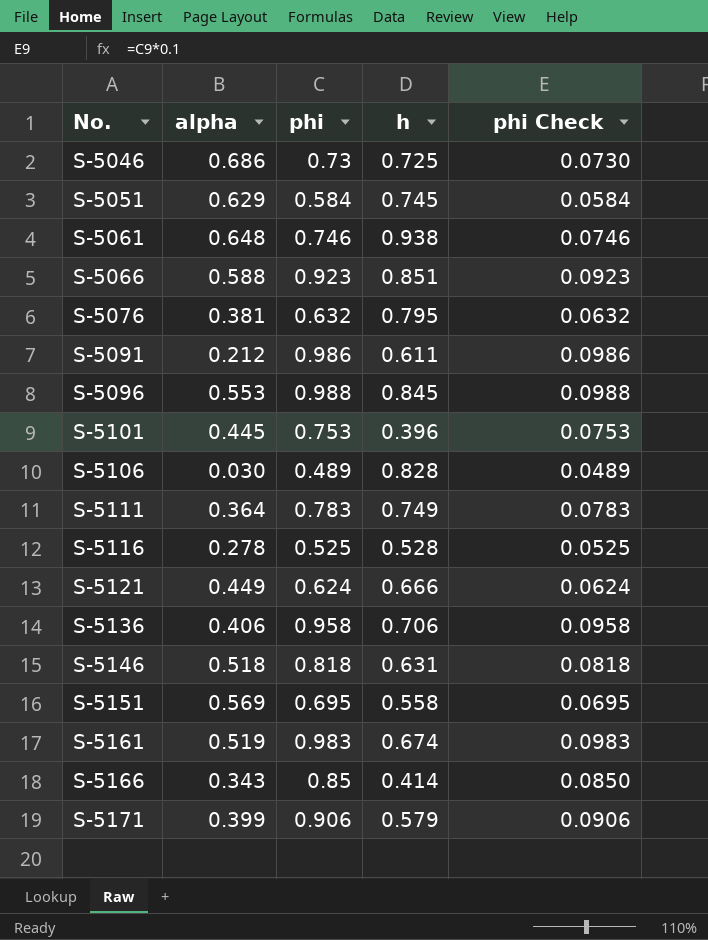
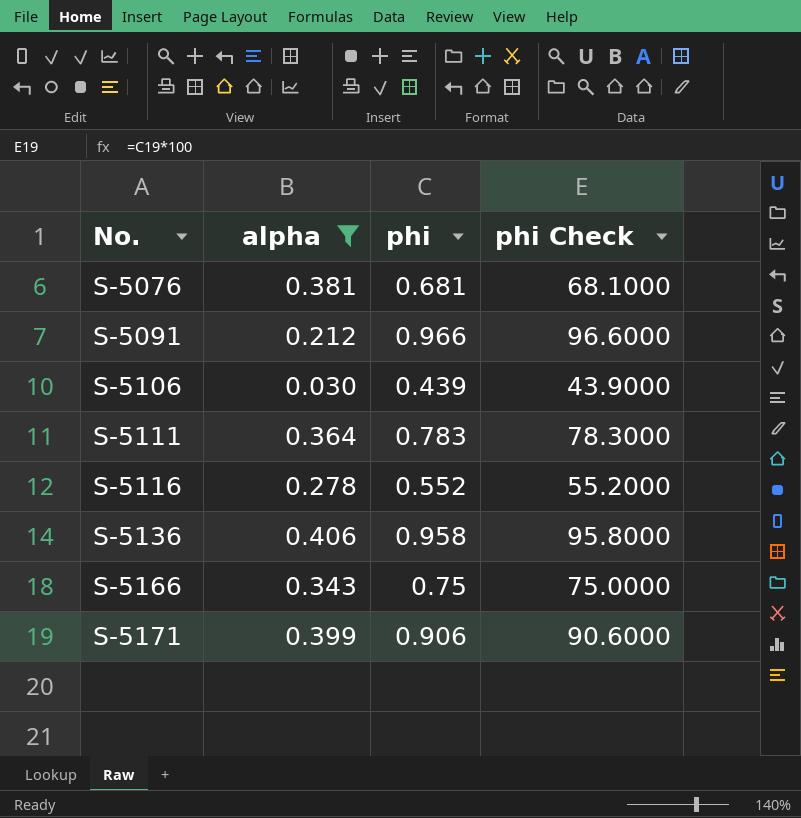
filter: none -> alpha <= 0.406
column h | position: 4 -> none
column phi Check | formula: [phi] * 0.1 -> [phi] * 100
S-5076 | phi: 0.632 -> 0.681
S-5091 | phi: 0.986 -> 0.966
S-5106 | phi: 0.489 -> 0.439
S-5116 | phi: 0.525 -> 0.552
S-5166 | phi: 0.85 -> 0.75

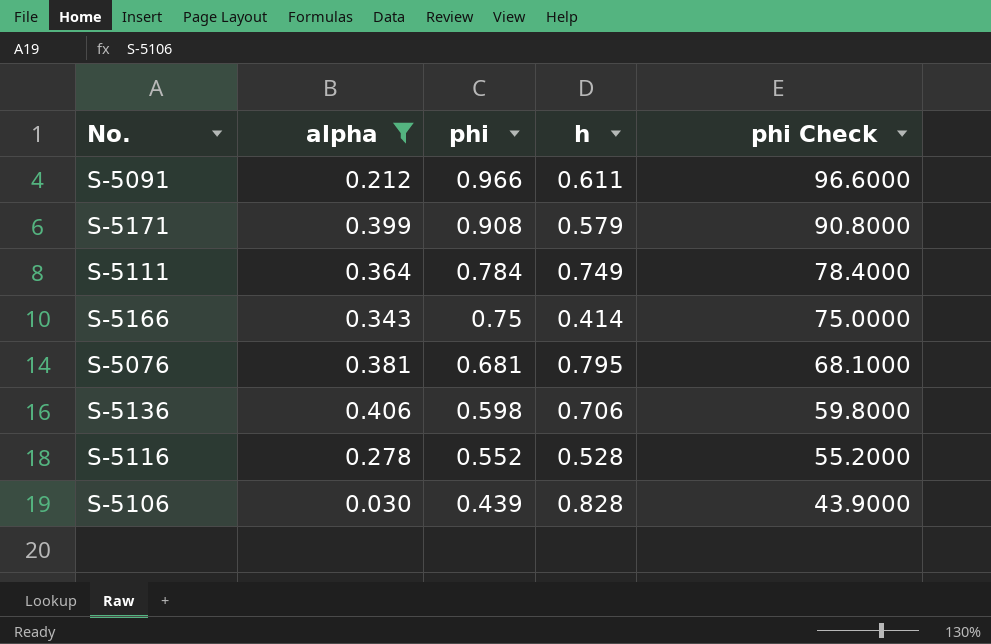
row order: No. ascending -> phi descending
column h | position: none -> 4
S-5171 | phi: 0.906 -> 0.908
S-5171 | phi Check: 90.6000 -> 90.8000
S-5111 | phi: 0.783 -> 0.784
S-5111 | phi Check: 78.3000 -> 78.4000
S-5136 | phi: 0.958 -> 0.598
S-5136 | phi Check: 95.8000 -> 59.8000

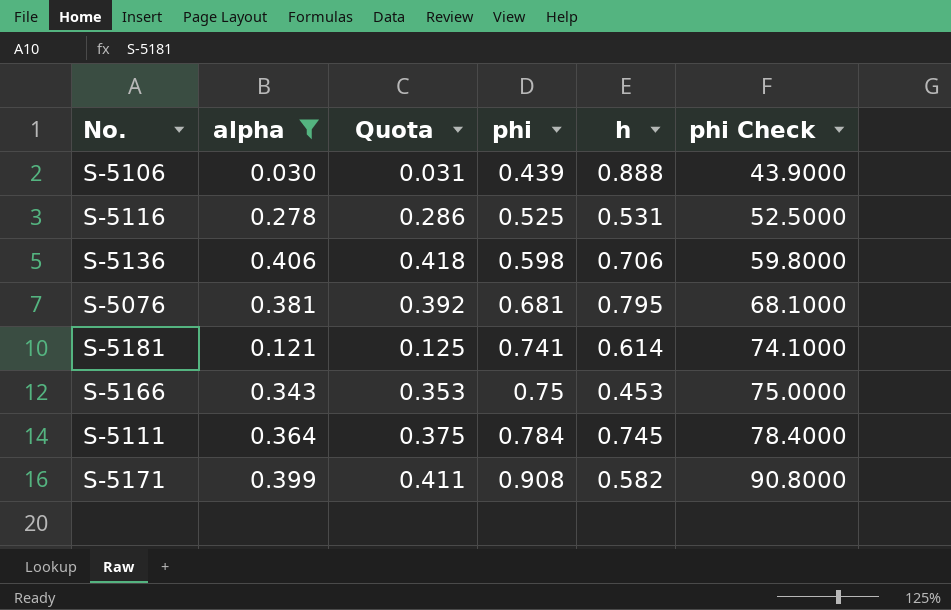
row order: phi descending -> phi ascending
column Quota | formula: none -> [alpha] * 1.03
row S-5091: 0.212 | 0.966 | 0.611 | 96.6000 -> none
S-5106 | h: 0.828 -> 0.888
S-5116 | phi: 0.552 -> 0.525
S-5116 | h: 0.528 -> 0.531
S-5116 | phi Check: 55.2000 -> 52.5000
row S-5181: none -> 0.121 | 0.125 | 0.741 | 0.614 | 74.1000
S-5166 | h: 0.414 -> 0.453
S-5111 | h: 0.749 -> 0.745
S-5171 | h: 0.579 -> 0.582

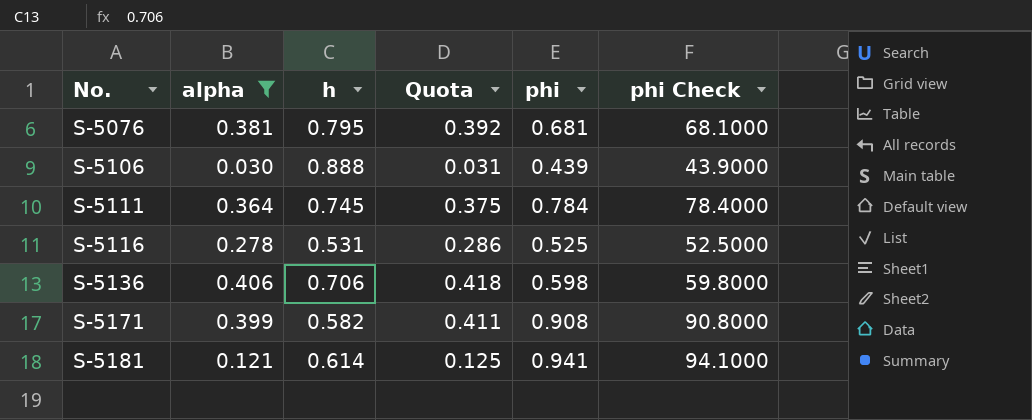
row order: phi ascending -> No. ascending
column h | position: 5 -> 3
row S-5166: 0.343 | 0.353 | 0.75 | 0.453 | 75.0000 -> none
S-5181 | phi: 0.741 -> 0.941
S-5181 | phi Check: 74.1000 -> 94.1000

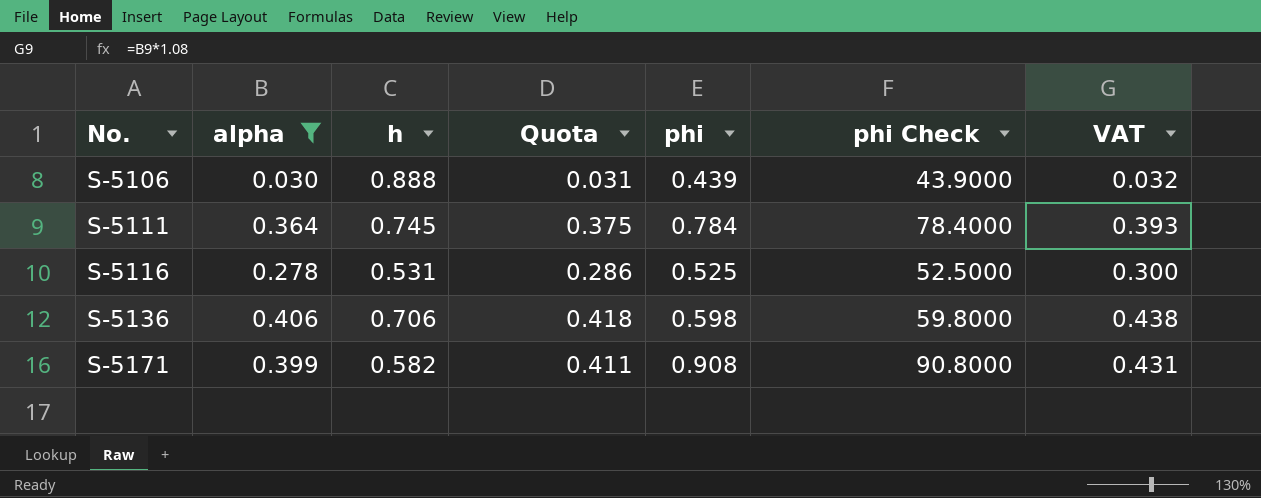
column VAT | formula: none -> [alpha] * 1.08
row S-5076: 0.381 | 0.795 | 0.392 | 0.681 | 68.1000 -> none
row S-5181: 0.121 | 0.614 | 0.125 | 0.941 | 94.1000 -> none

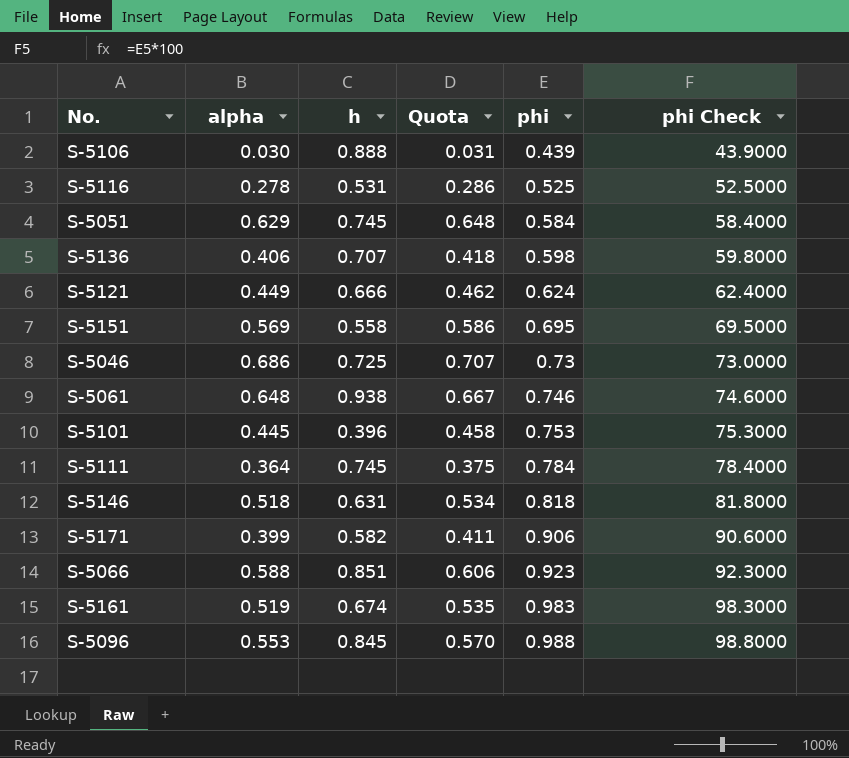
filter: alpha <= 0.406 -> none
row order: No. ascending -> phi ascending
column VAT | formula: [alpha] * 1.08 -> none
S-5136 | h: 0.706 -> 0.707
S-5171 | phi: 0.908 -> 0.906
S-5171 | phi Check: 90.8000 -> 90.6000

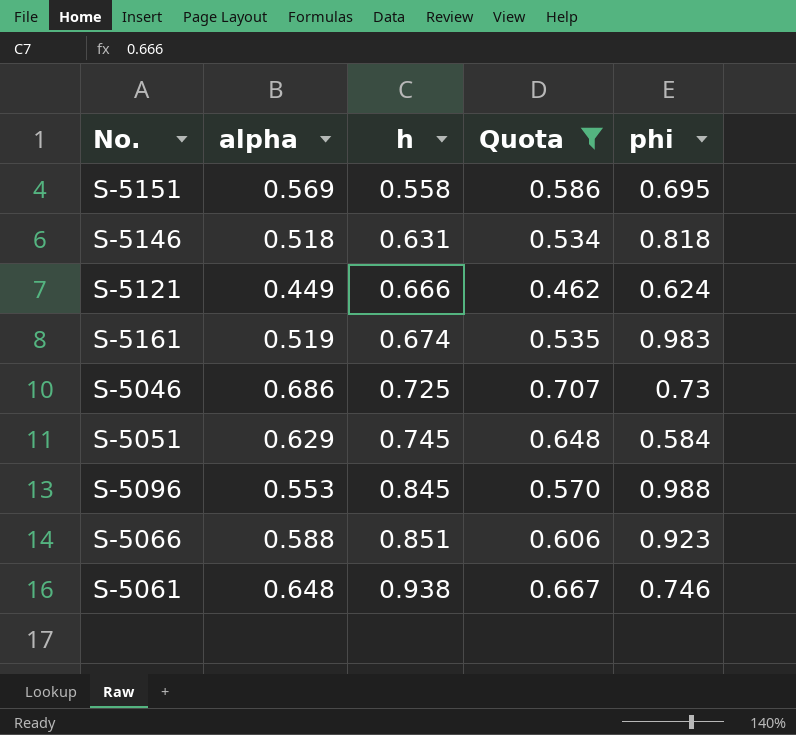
filter: none -> Quota >= 0.462
row order: phi ascending -> h ascending
column phi Check | formula: [phi] * 100 -> none

